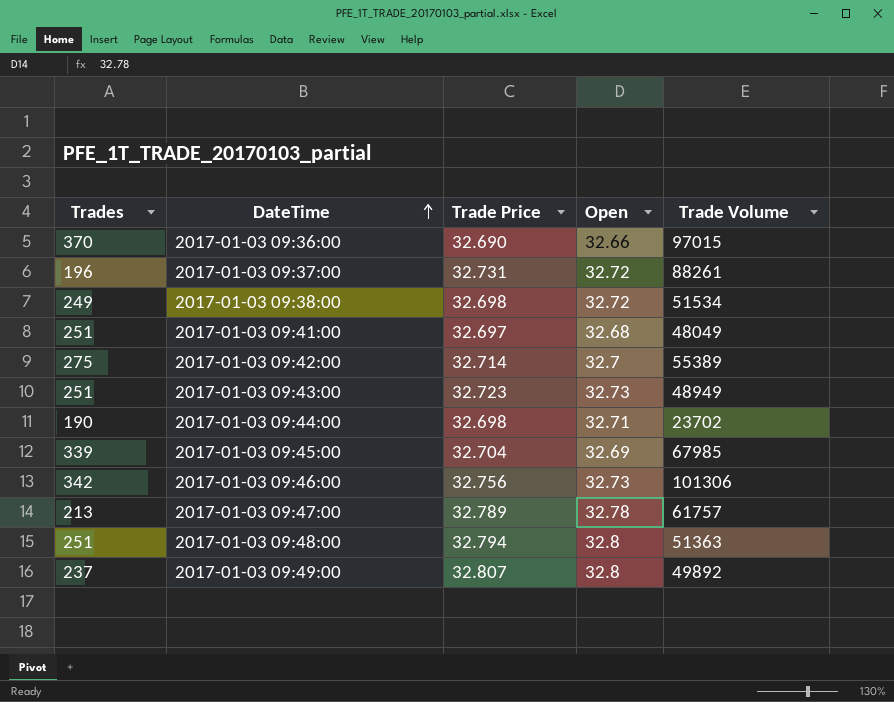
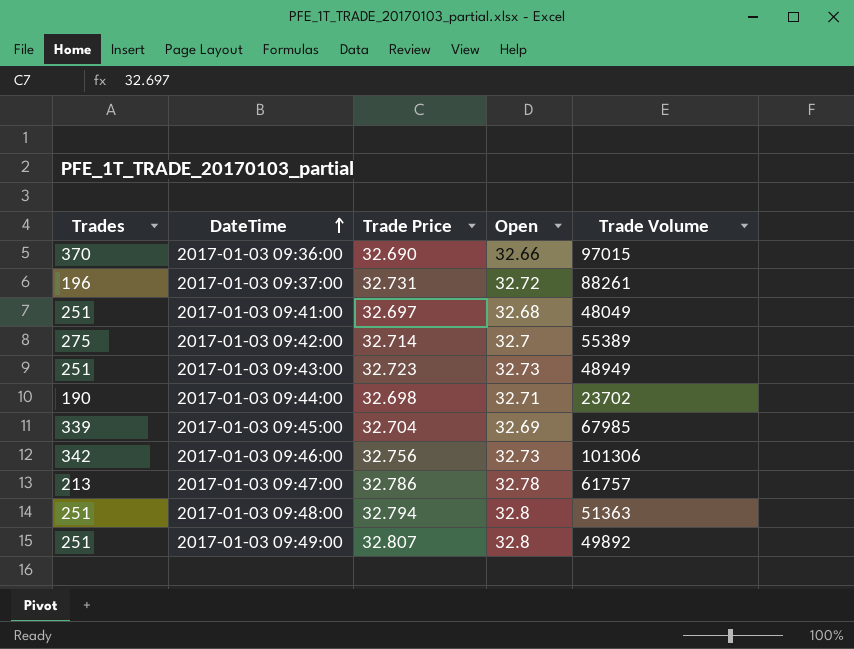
row 2017-01-03 09:38:00: 249 | 32.698 | 32.72 | 51534 -> none
2017-01-03 09:47:00 | Trade Price: 32.789 -> 32.786
2017-01-03 09:49:00 | Trades: 237 -> 251

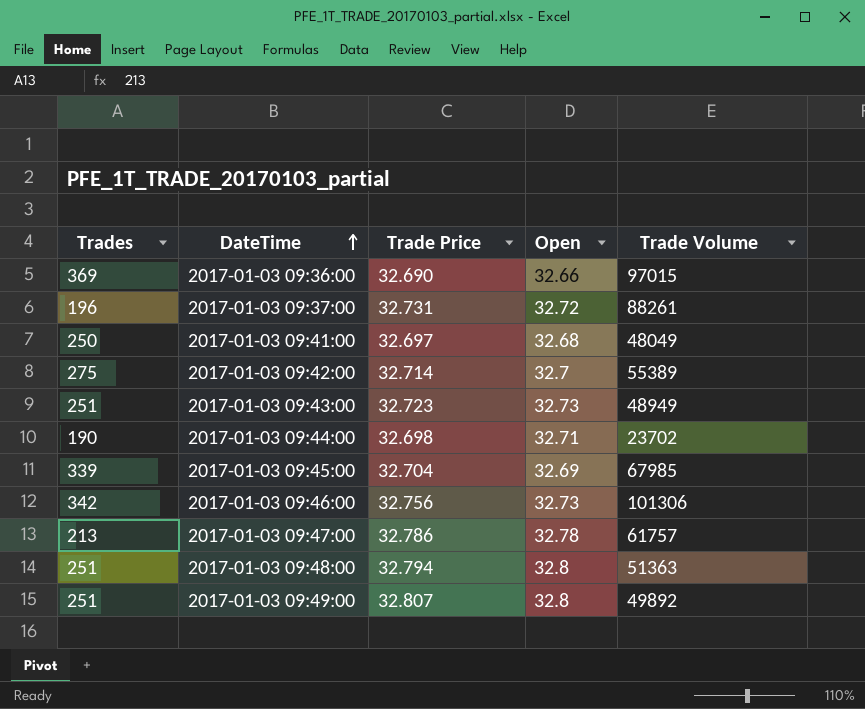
2017-01-03 09:36:00 | Trades: 370 -> 369
2017-01-03 09:41:00 | Trades: 251 -> 250

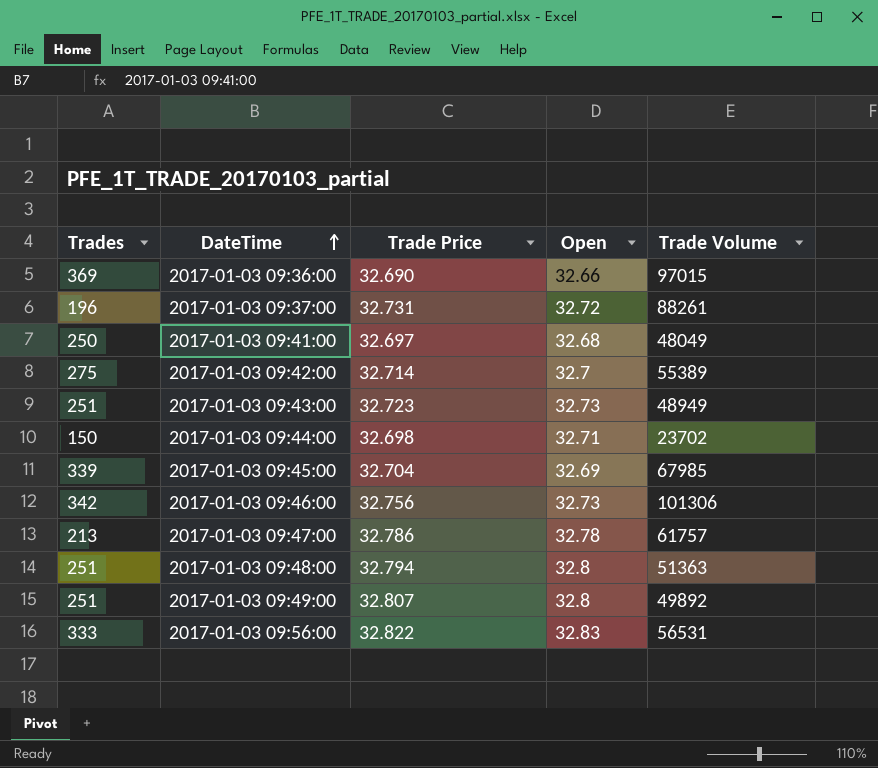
2017-01-03 09:44:00 | Trades: 190 -> 150
row 2017-01-03 09:56:00: none -> 333 | 32.822 | 32.83 | 56531

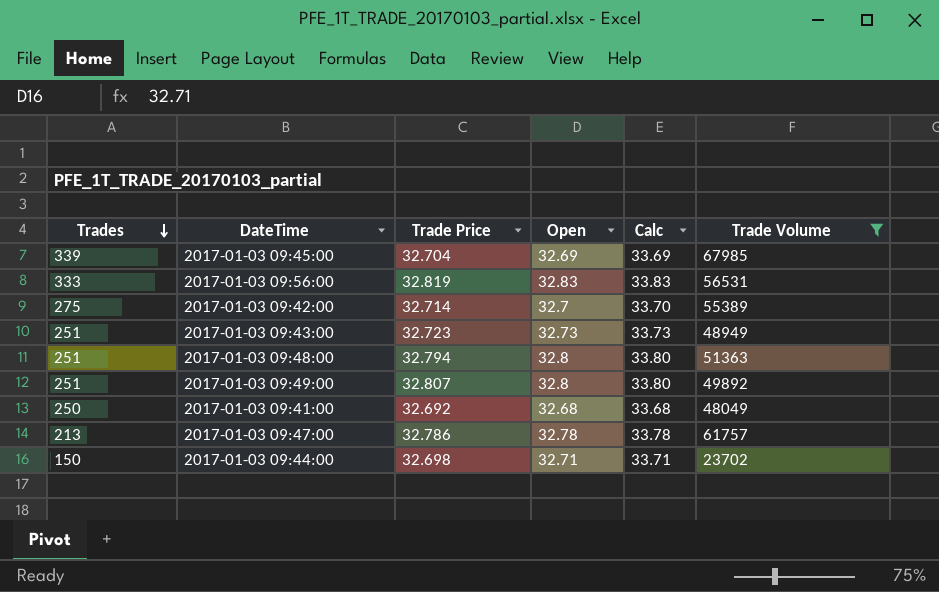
filter: none -> Trade Volume <= 67985
row order: DateTime ascending -> Trades descending
column Calc | formula: none -> [Open] + 1
2017-01-03 09:56:00 | Trade Price: 32.822 -> 32.819
2017-01-03 09:41:00 | Trade Price: 32.697 -> 32.692

